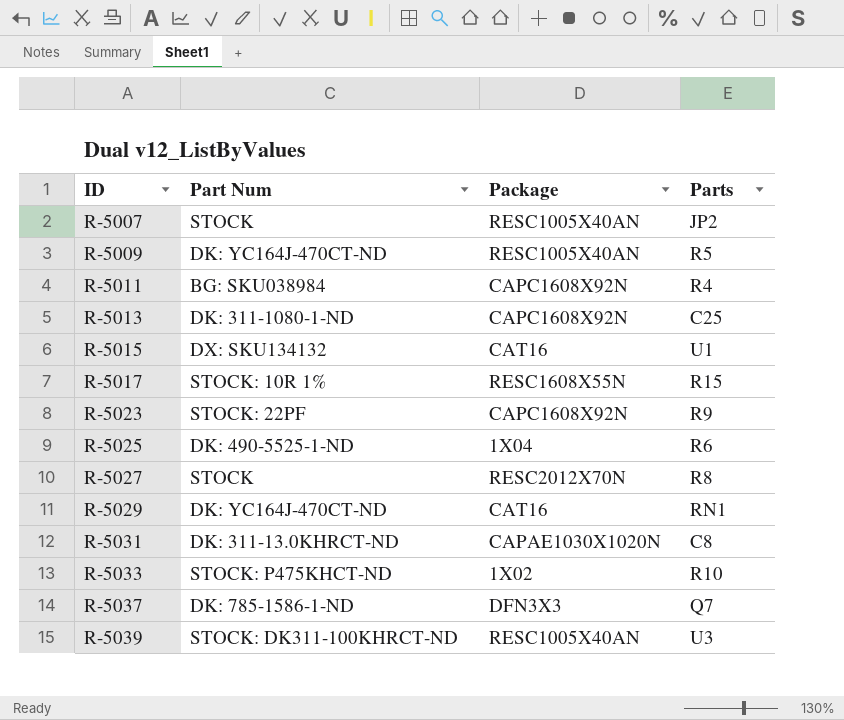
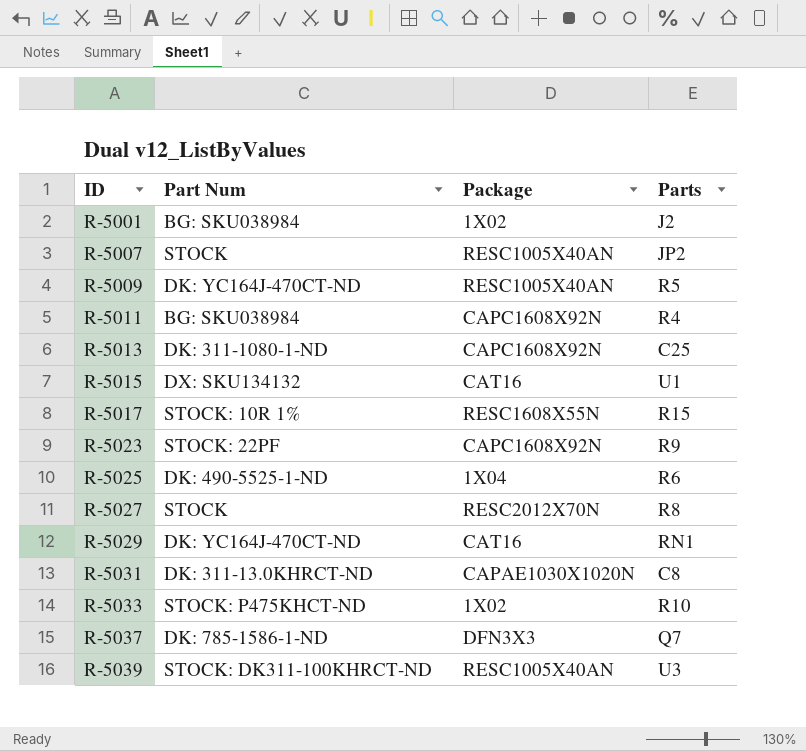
row R-5001: none -> BG: SKU038984 | 1X02 | J2

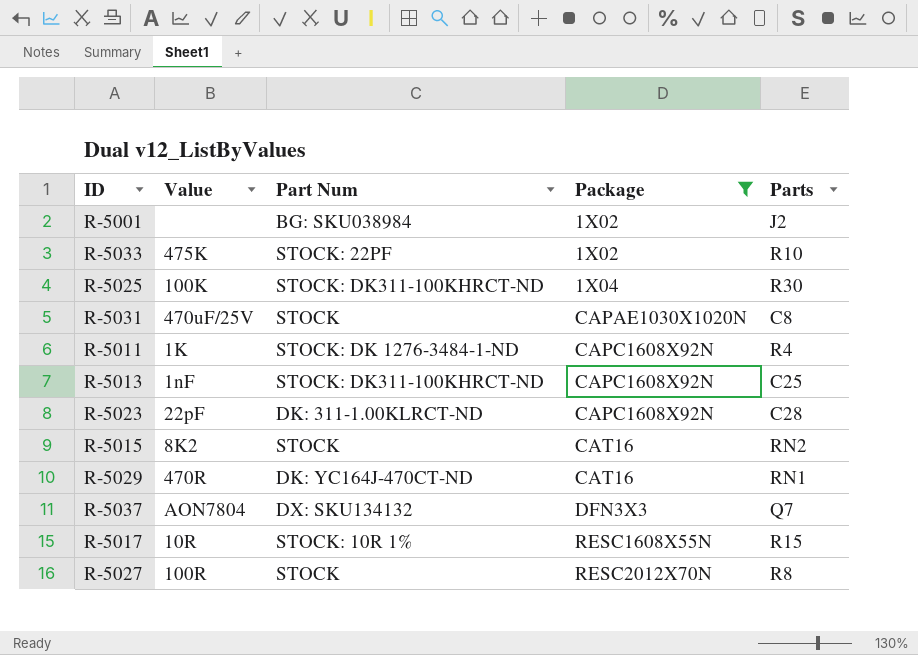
filter: none -> Package != RESC1005X40AN
row order: ID ascending -> Package ascending
column Value | position: none -> 2
R-5033 | Part Num: STOCK: P475KHCT-ND -> STOCK: 22PF
R-5025 | Part Num: DK: 490-5525-1-ND -> STOCK: DK311-100KHRCT-ND
R-5025 | Parts: R6 -> R30
R-5031 | Part Num: DK: 311-13.0KHRCT-ND -> STOCK
R-5011 | Part Num: BG: SKU038984 -> STOCK: DK 1276-3484-1-ND
R-5013 | Part Num: DK: 311-1080-1-ND -> STOCK: DK311-100KHRCT-ND
R-5023 | Part Num: STOCK: 22PF -> DK: 311-1.00KLRCT-ND
R-5023 | Parts: R9 -> C28
R-5015 | Part Num: DX: SKU134132 -> STOCK
R-5015 | Parts: U1 -> RN2
R-5037 | Part Num: DK: 785-1586-1-ND -> DX: SKU134132

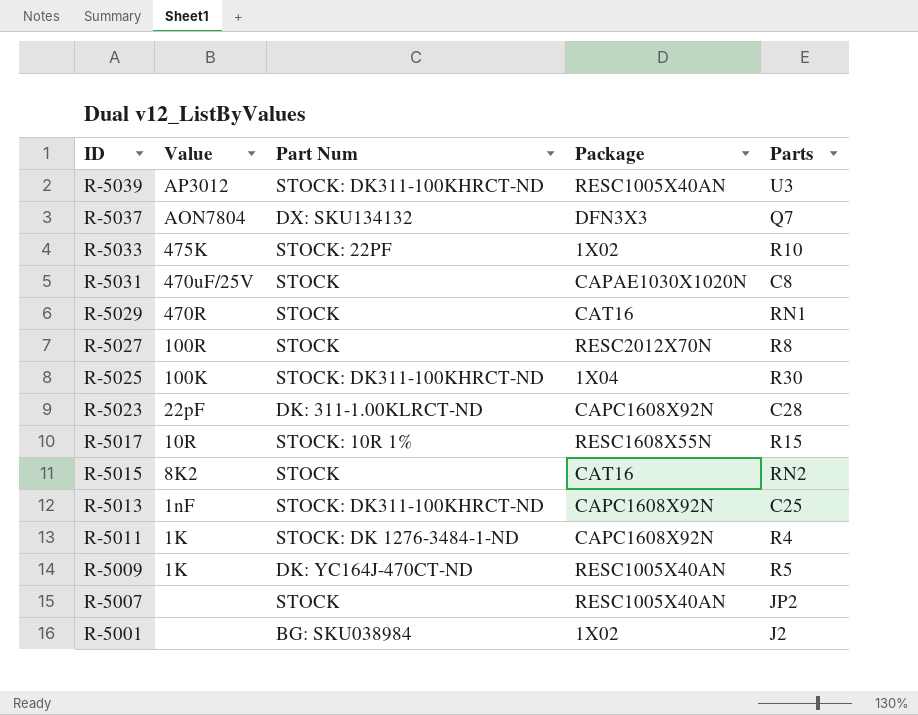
filter: Package != RESC1005X40AN -> none
row order: Package ascending -> ID descending
R-5029 | Part Num: DK: YC164J-470CT-ND -> STOCK

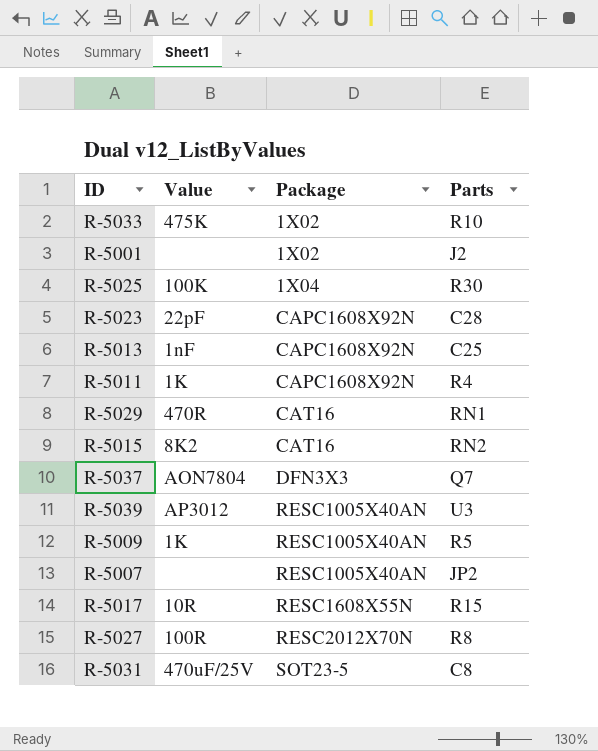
row order: ID descending -> Package ascending
column Part Num | position: 3 -> none
R-5031 | Package: CAPAE1030X1020N -> SOT23-5

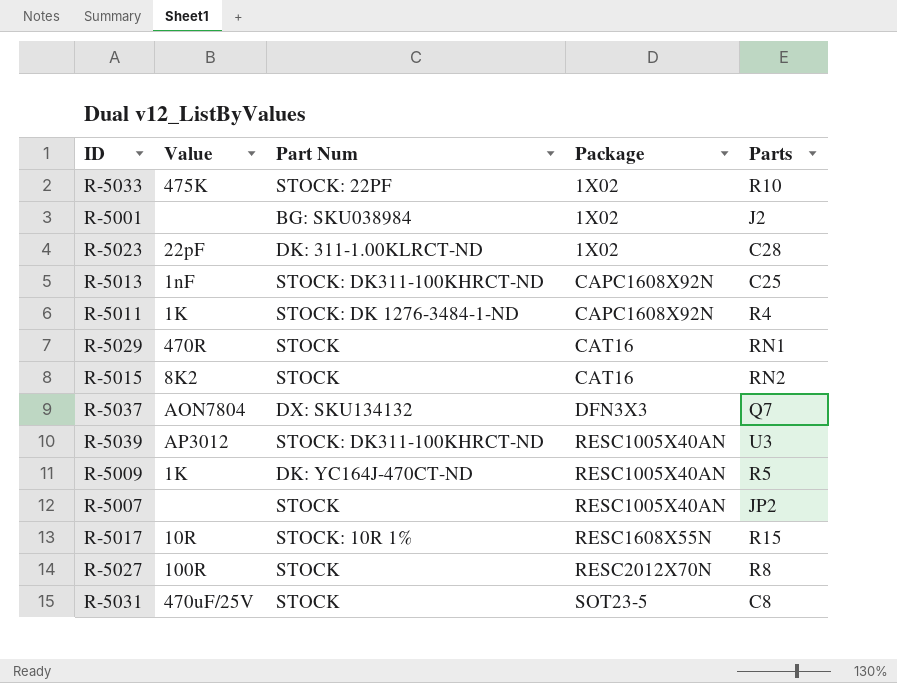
column Part Num | position: none -> 3
row R-5025: 100K | 1X04 | R30 -> none
R-5023 | Package: CAPC1608X92N -> 1X02

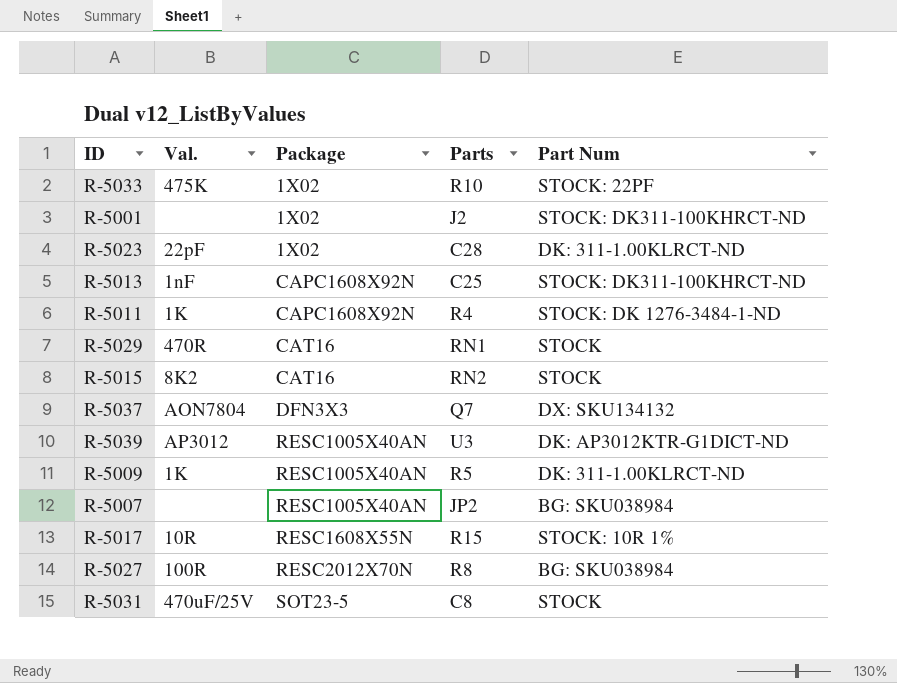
column name: Value -> Val.
column Part Num | position: 3 -> 5
R-5001 | Part Num: BG: SKU038984 -> STOCK: DK311-100KHRCT-ND
R-5039 | Part Num: STOCK: DK311-100KHRCT-ND -> DK: AP3012KTR-G1DICT-ND
R-5009 | Part Num: DK: YC164J-470CT-ND -> DK: 311-1.00KLRCT-ND
R-5007 | Part Num: STOCK -> BG: SKU038984
R-5027 | Part Num: STOCK -> BG: SKU038984

